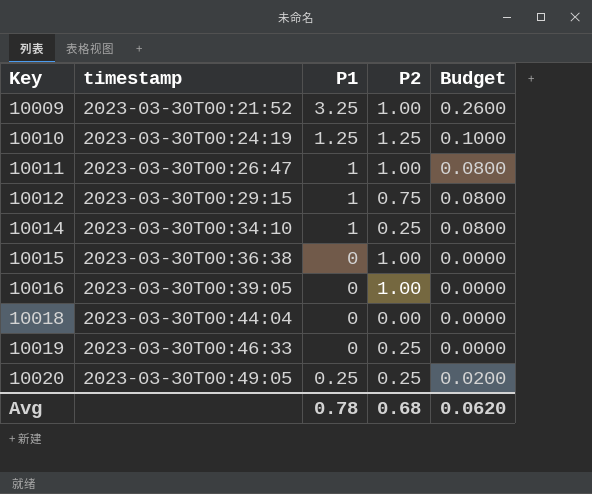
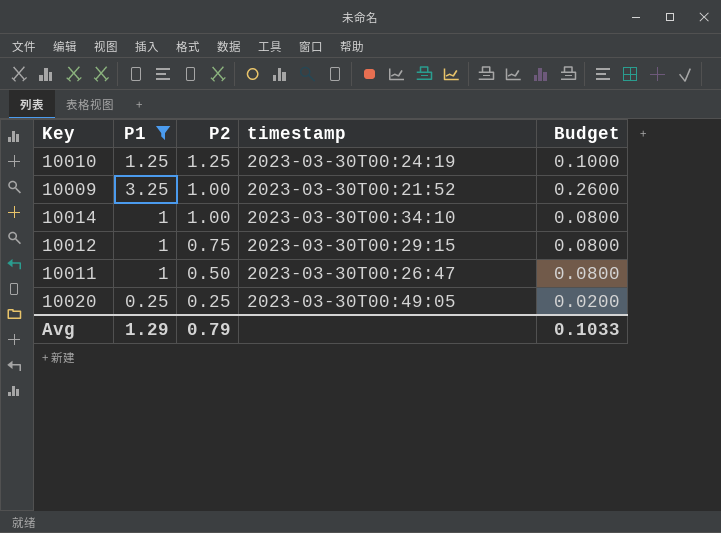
filter: none -> P1 != 0
row order: Key ascending -> P2 descending
column timestamp | position: 2 -> 4
10014 | P2: 0.25 -> 1.00
10011 | P2: 1.00 -> 0.50
Avg | P1: 0.78 -> 1.29
Avg | P2: 0.68 -> 0.79
Avg | Budget: 0.0620 -> 0.1033

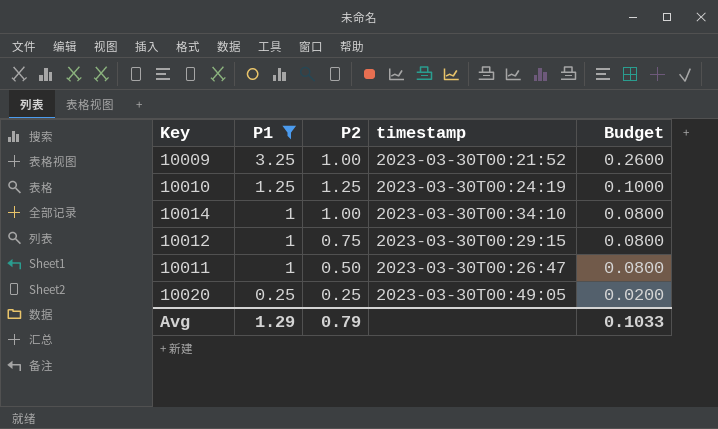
row order: P2 descending -> P1 descending

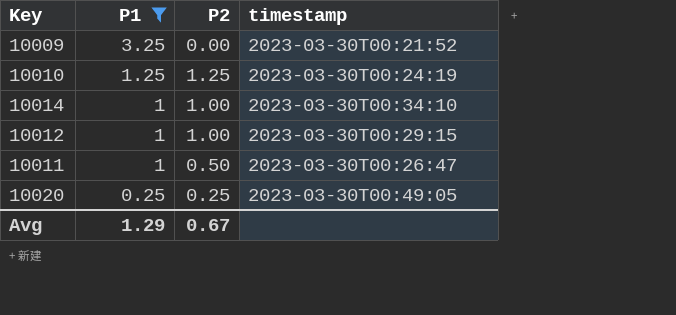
column Budget | formula: [P1] * 0.08 -> none
10009 | P2: 1.00 -> 0.00
10012 | P2: 0.75 -> 1.00
Avg | P2: 0.79 -> 0.67

